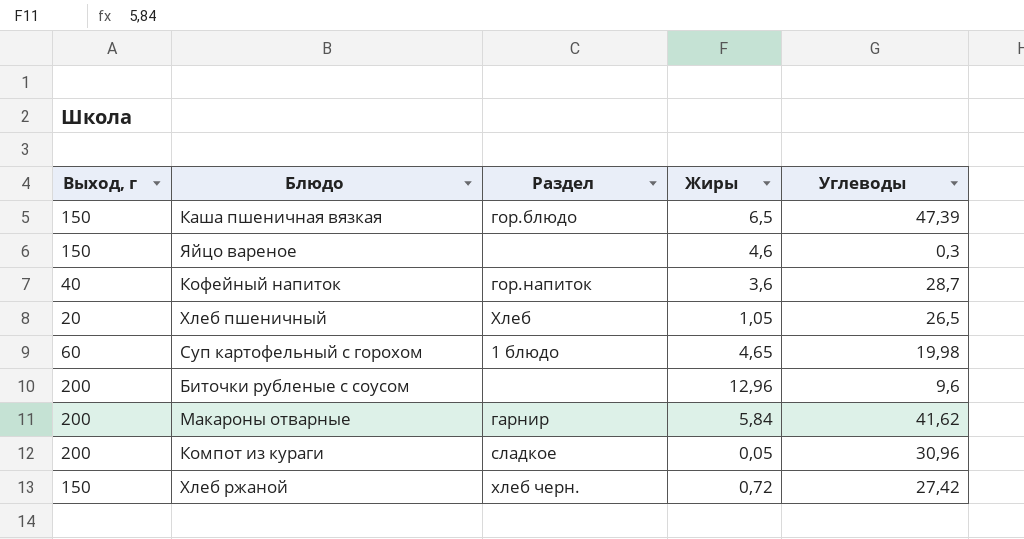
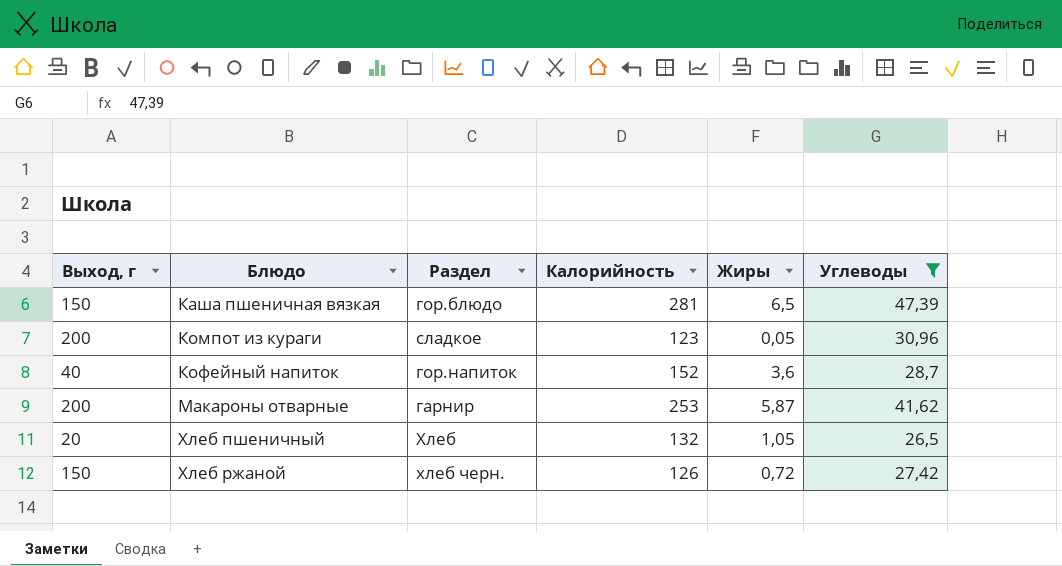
filter: none -> Углеводы >= 26,5
row order: none -> Блюдо ascending
column Калорийность | position: none -> 4
Макароны отварные | Жиры: 5,84 -> 5,87

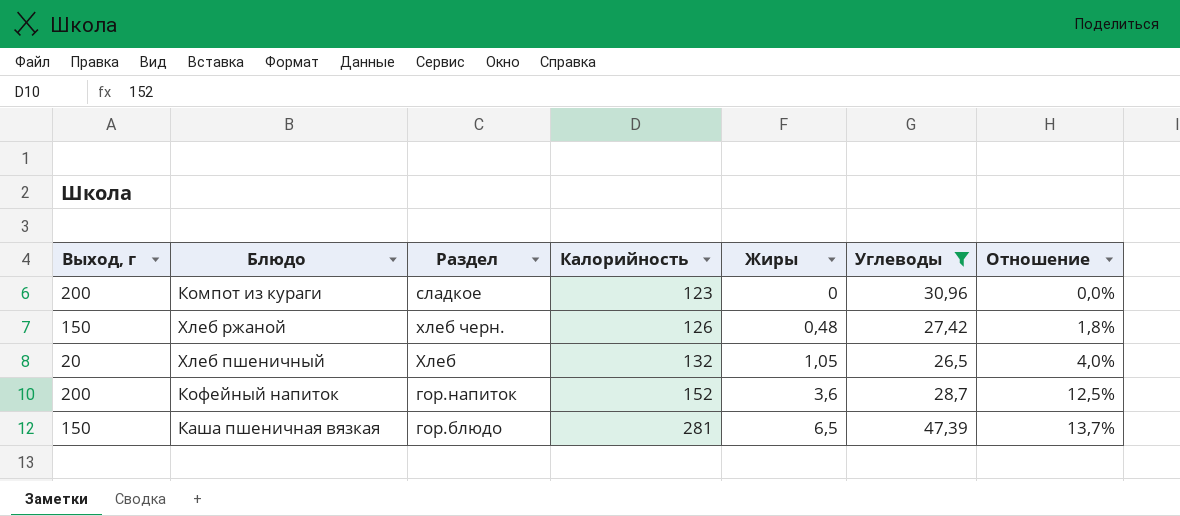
row order: Блюдо ascending -> Калорийность ascending
column Отношение | formula: none -> [Жиры] / [Углеводы]
row Макароны отварные: 200 | гарнир | 253 | 5,87 | 41,62 -> none
Компот из кураги | Жиры: 0,05 -> 0
Хлеб ржаной | Жиры: 0,72 -> 0,48
Кофейный напиток | Выход, г: 40 -> 200

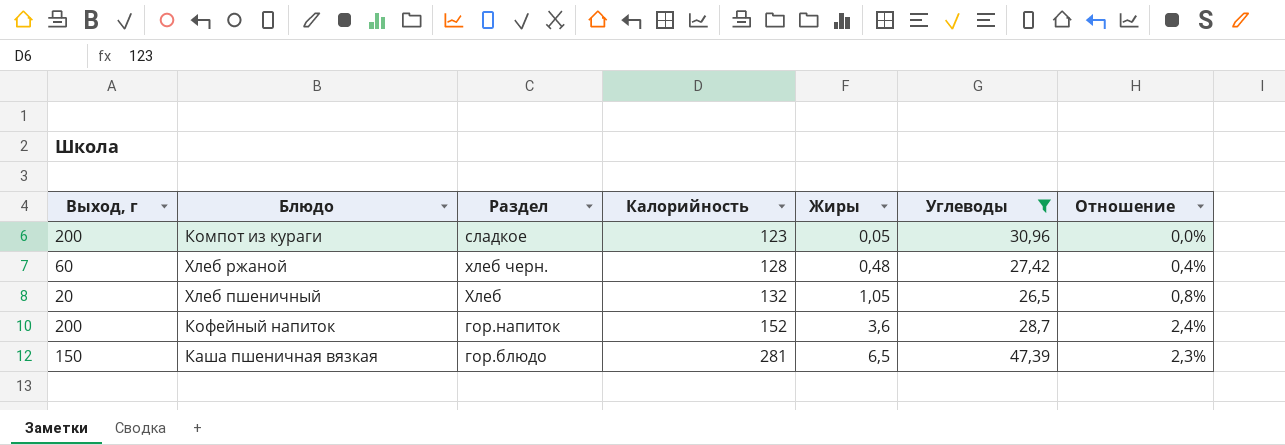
column Отношение | formula: [Жиры] / [Углеводы] -> [Жиры] / [Калорийность]
Компот из кураги | Жиры: 0 -> 0,05
Хлеб ржаной | Выход, г: 150 -> 60
Хлеб ржаной | Калорийность: 126 -> 128

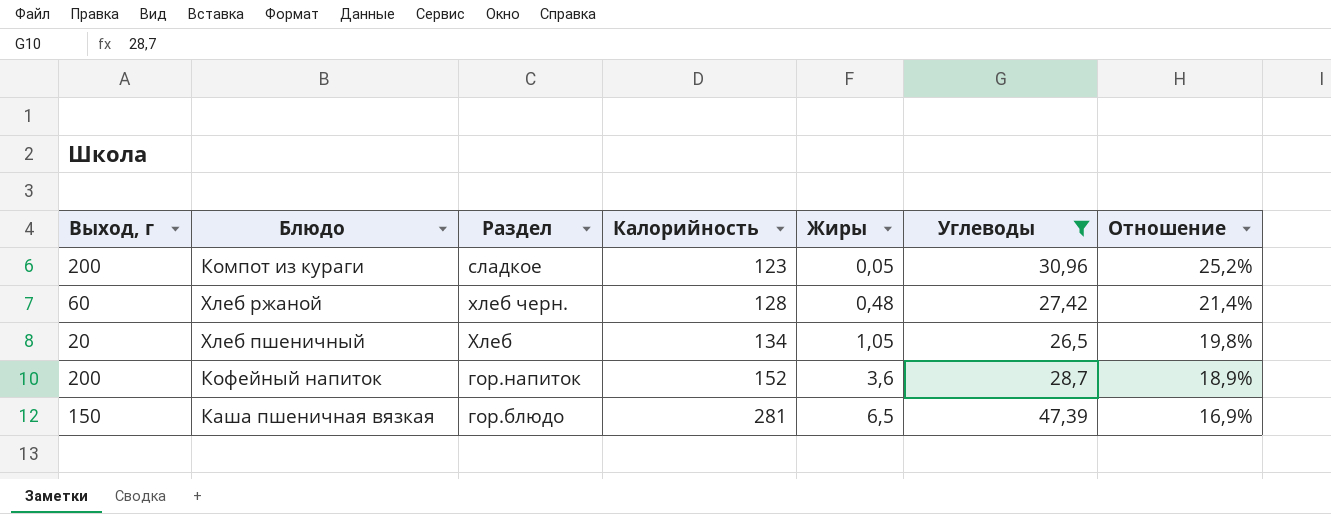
column Отношение | formula: [Жиры] / [Калорийность] -> [Углеводы] / [Калорийность]
Хлеб пшеничный | Калорийность: 132 -> 134

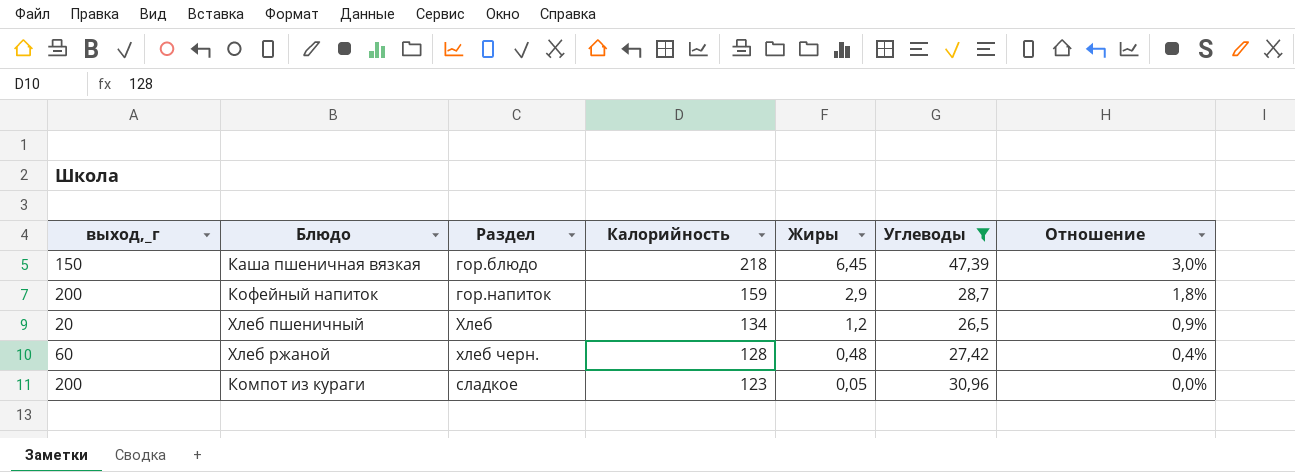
row order: Калорийность ascending -> Калорийность descending
column name: Выход, г -> выход,_г
column Отношение | formula: [Углеводы] / [Калорийность] -> [Жиры] / [Калорийность]
Каша пшеничная вязкая | Калорийность: 281 -> 218
Каша пшеничная вязкая | Жиры: 6,5 -> 6,45
Кофейный напиток | Калорийность: 152 -> 159
Кофейный напиток | Жиры: 3,6 -> 2,9
Хлеб пшеничный | Жиры: 1,05 -> 1,2

